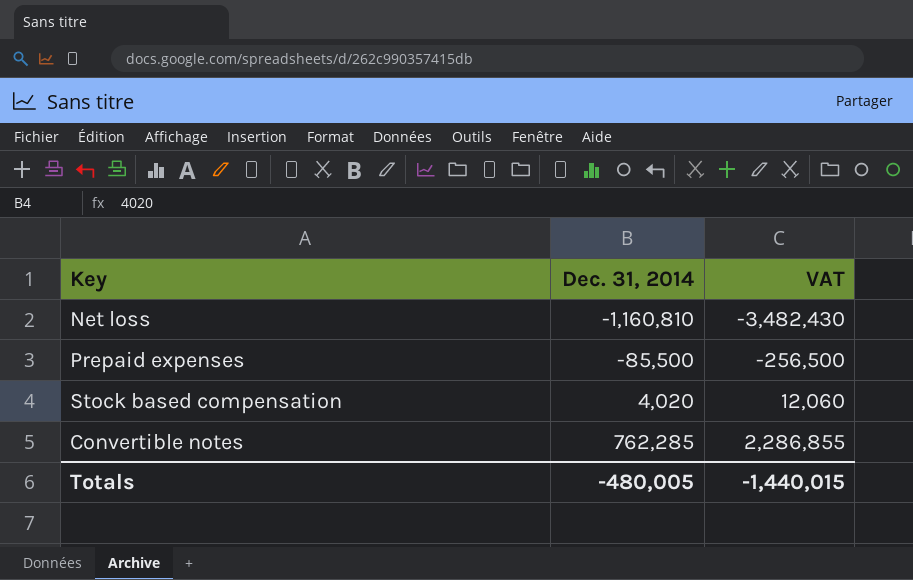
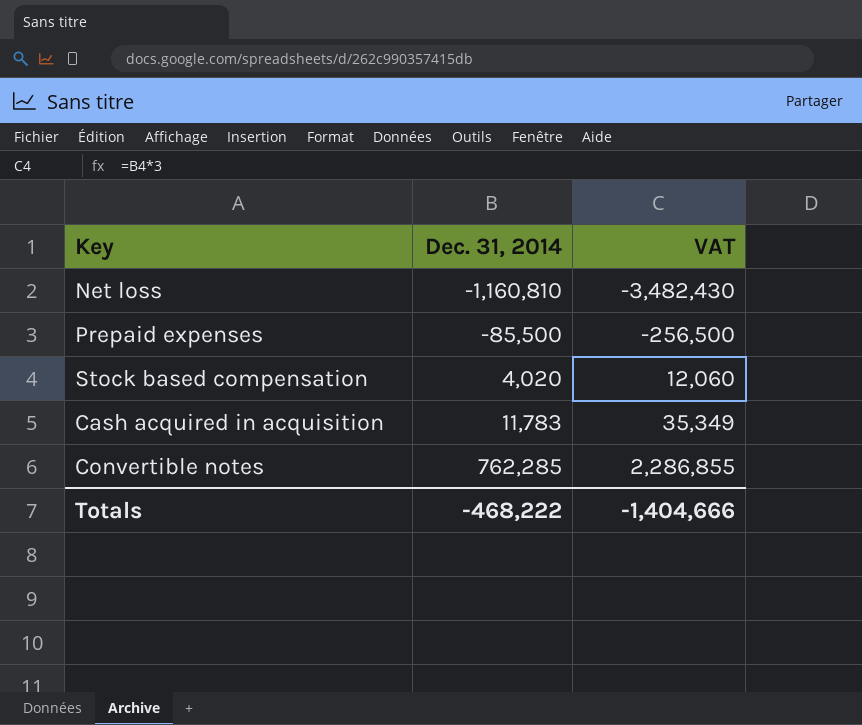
row Cash acquired in acquisition: none -> 11,783 | 35,349
Totals | Dec. 31, 2014: -480,005 -> -468,222
Totals | VAT: -1,440,015 -> -1,404,666

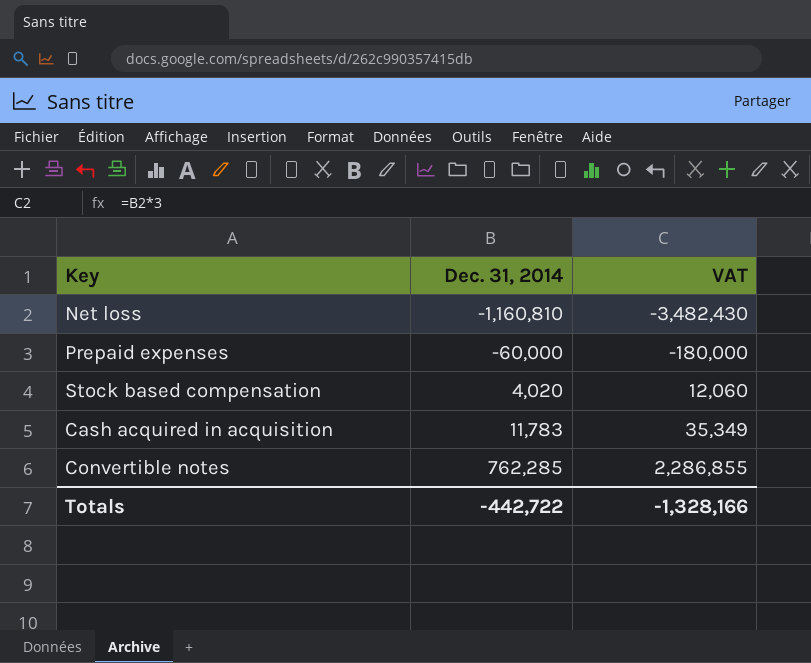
Prepaid expenses | Dec. 31, 2014: -85,500 -> -60,000
Prepaid expenses | VAT: -256,500 -> -180,000
Totals | Dec. 31, 2014: -468,222 -> -442,722
Totals | VAT: -1,404,666 -> -1,328,166

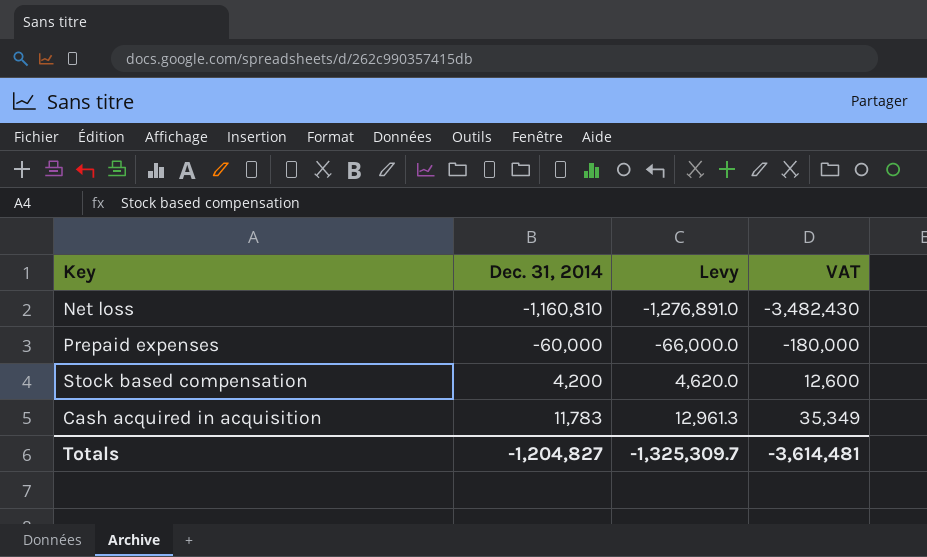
column Levy | formula: none -> [Dec. 31, 2014] * 1.1
row Convertible notes: 762,285 | 2,286,855 -> none
Stock based compensation | Dec. 31, 2014: 4,020 -> 4,200
Stock based compensation | VAT: 12,060 -> 12,600
Totals | Dec. 31, 2014: -442,722 -> -1,204,827
Totals | VAT: -1,328,166 -> -3,614,481

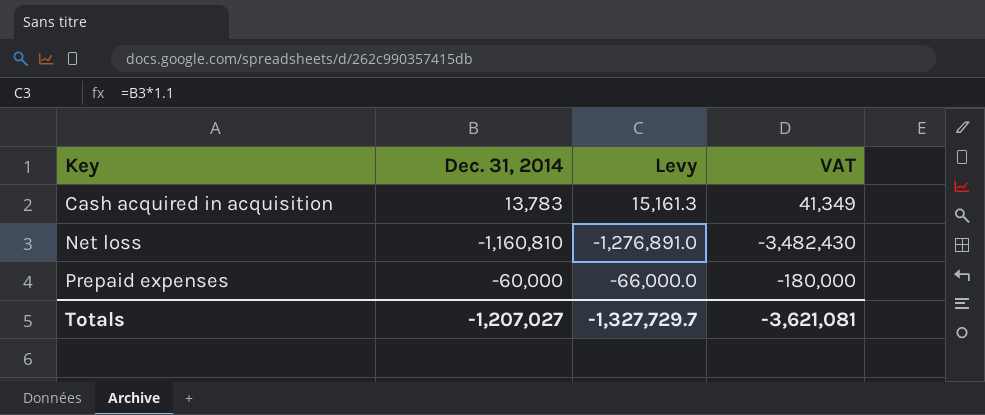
row order: Dec. 31, 2014 ascending -> Key ascending
row Stock based compensation: 4,200 | 4,620.0 | 12,600 -> none
Cash acquired in acquisition | Dec. 31, 2014: 11,783 -> 13,783
Cash acquired in acquisition | Levy: 12,961.3 -> 15,161.3
Cash acquired in acquisition | VAT: 35,349 -> 41,349
Totals | Dec. 31, 2014: -1,204,827 -> -1,207,027
Totals | Levy: -1,325,309.7 -> -1,327,729.7
Totals | VAT: -3,614,481 -> -3,621,081

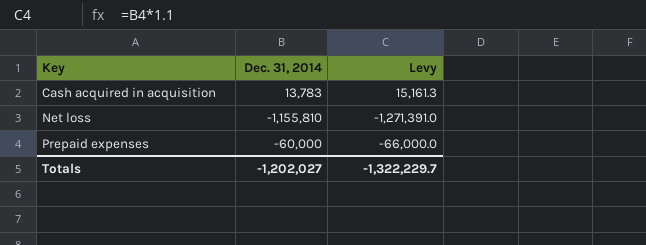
column VAT | formula: [Dec. 31, 2014] * 3 -> none
Net loss | Dec. 31, 2014: -1,160,810 -> -1,155,810
Net loss | Levy: -1,276,891.0 -> -1,271,391.0
Totals | Dec. 31, 2014: -1,207,027 -> -1,202,027
Totals | Levy: -1,327,729.7 -> -1,322,229.7

